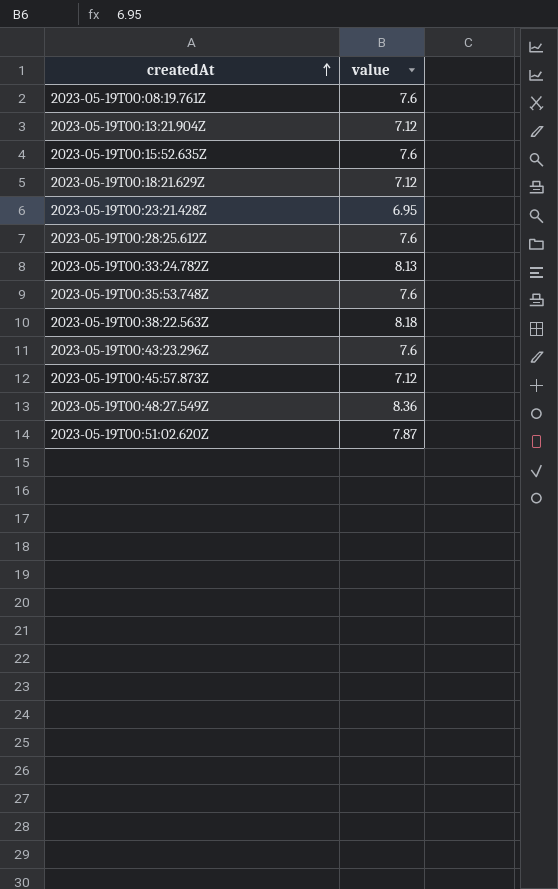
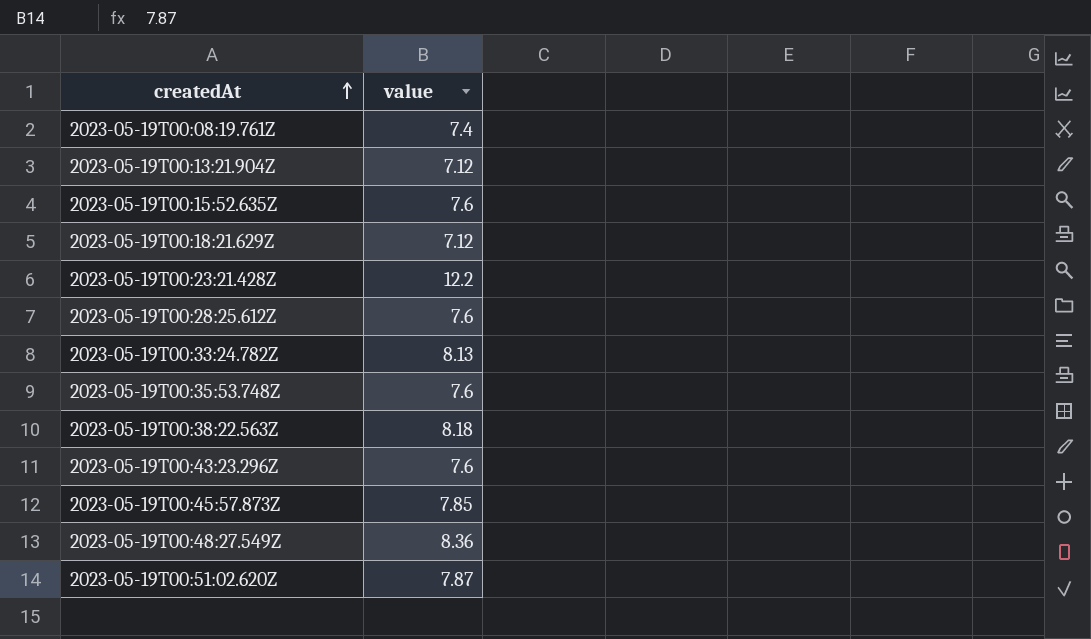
2023-05-19T00:08:19.761Z | value: 7.6 -> 7.4
2023-05-19T00:23:21.428Z | value: 6.95 -> 12.2
2023-05-19T00:45:57.873Z | value: 7.12 -> 7.85

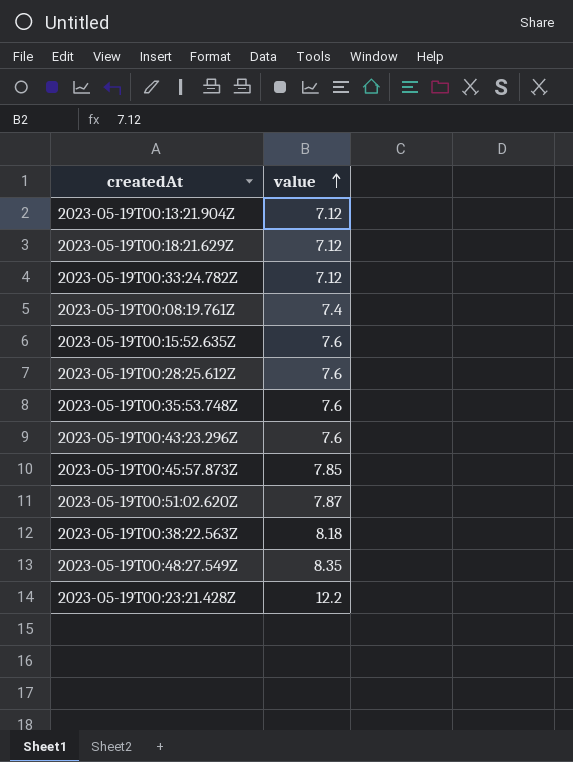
row order: createdAt ascending -> value ascending
2023-05-19T00:33:24.782Z | value: 8.13 -> 7.12
2023-05-19T00:48:27.549Z | value: 8.36 -> 8.35

